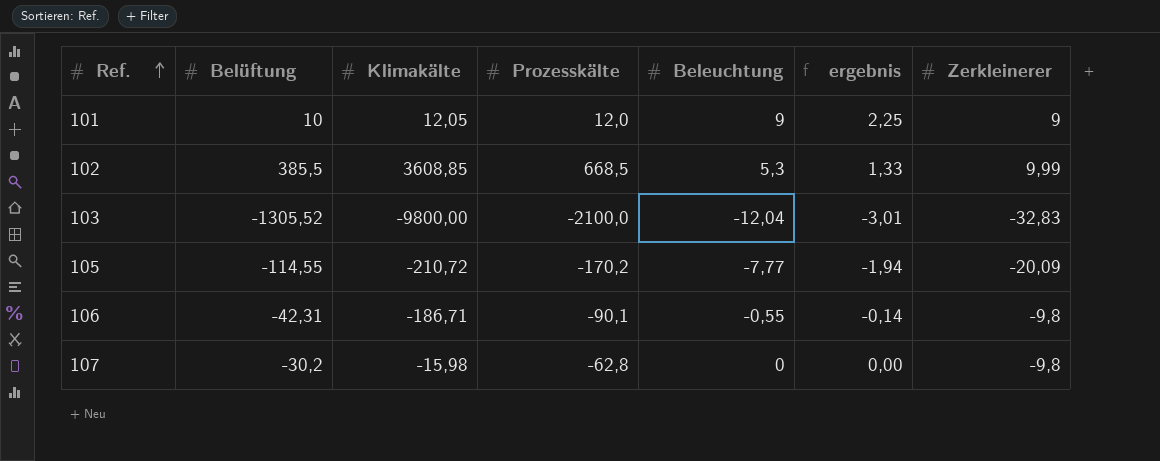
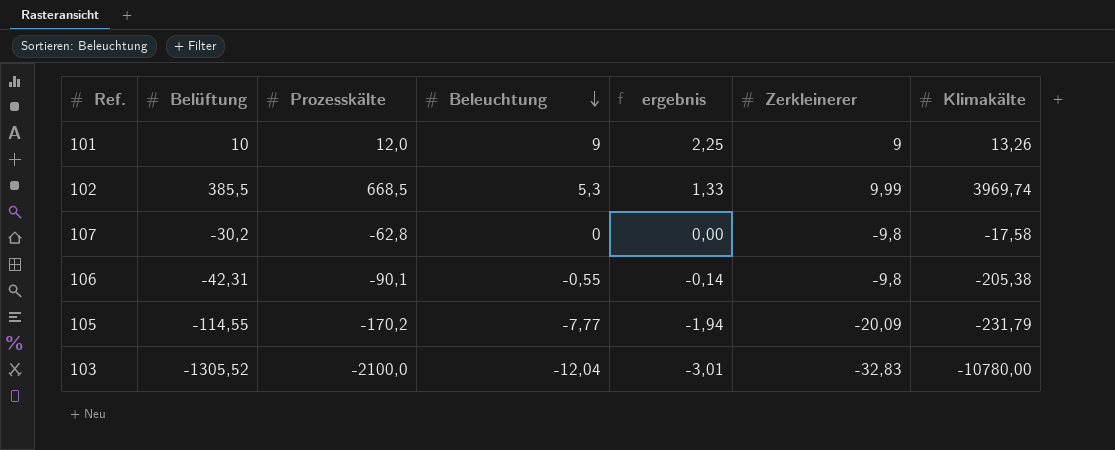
row order: Ref. ascending -> Beleuchtung descending
column Klimakälte | position: 3 -> 7
101 | Klimakälte: 12,05 -> 13,26
102 | Klimakälte: 3608,85 -> 3969,74
107 | Klimakälte: -15,98 -> -17,58
106 | Klimakälte: -186,71 -> -205,38
105 | Klimakälte: -210,72 -> -231,79
103 | Klimakälte: -9800,00 -> -10780,00

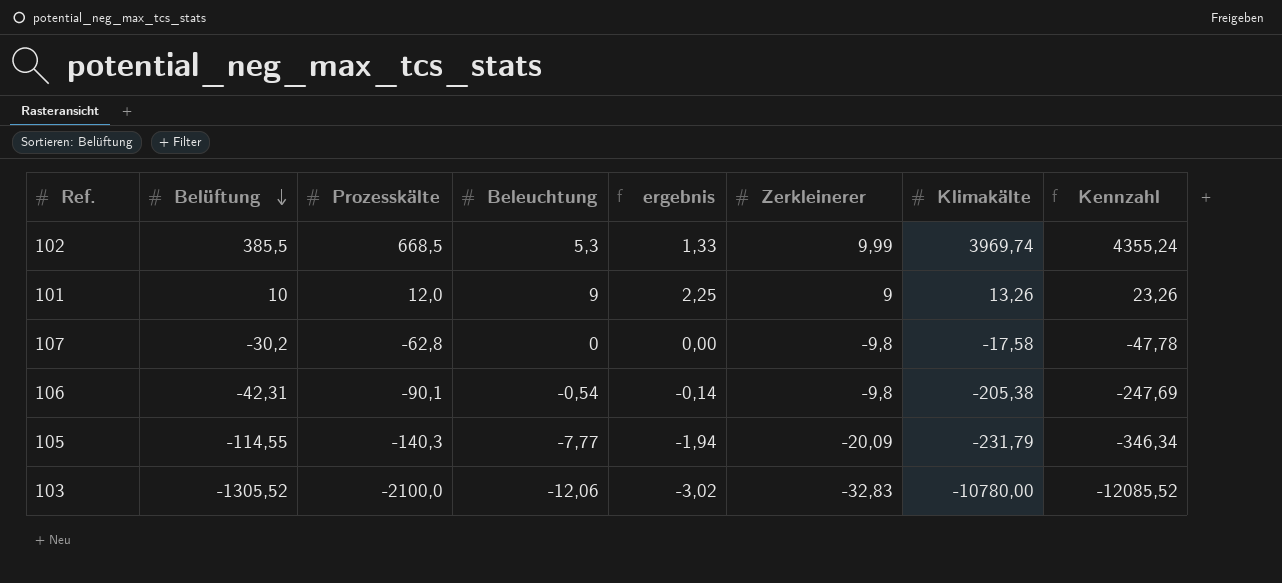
row order: Beleuchtung descending -> Belüftung descending
column Kennzahl | formula: none -> [Belüftung] + [Klimakälte]
106 | Beleuchtung: -0,55 -> -0,54
105 | Prozesskälte: -170,2 -> -140,3
103 | Beleuchtung: -12,04 -> -12,06
103 | ergebnis: -3,01 -> -3,02

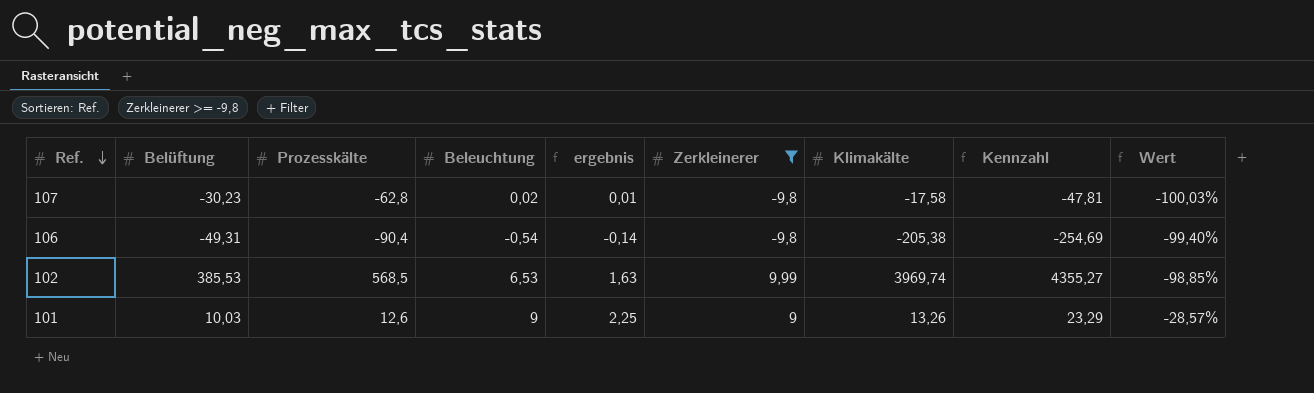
filter: none -> Zerkleinerer >= -9,8
row order: Belüftung descending -> Ref. descending
column Wert | formula: none -> ([Beleuchtung] - [Prozesskälte]) / [Prozesskälte]
107 | Belüftung: -30,2 -> -30,23
107 | Beleuchtung: 0 -> 0,02
107 | ergebnis: 0,00 -> 0,01
107 | Kennzahl: -47,78 -> -47,81
106 | Belüftung: -42,31 -> -49,31
106 | Prozesskälte: -90,1 -> -90,4
106 | Kennzahl: -247,69 -> -254,69
102 | Belüftung: 385,5 -> 385,53
102 | Prozesskälte: 668,5 -> 568,5
102 | Beleuchtung: 5,3 -> 6,53
102 | ergebnis: 1,33 -> 1,63
102 | Kennzahl: 4355,24 -> 4355,27
101 | Belüftung: 10 -> 10,03
101 | Prozesskälte: 12,0 -> 12,6
101 | Kennzahl: 23,26 -> 23,29

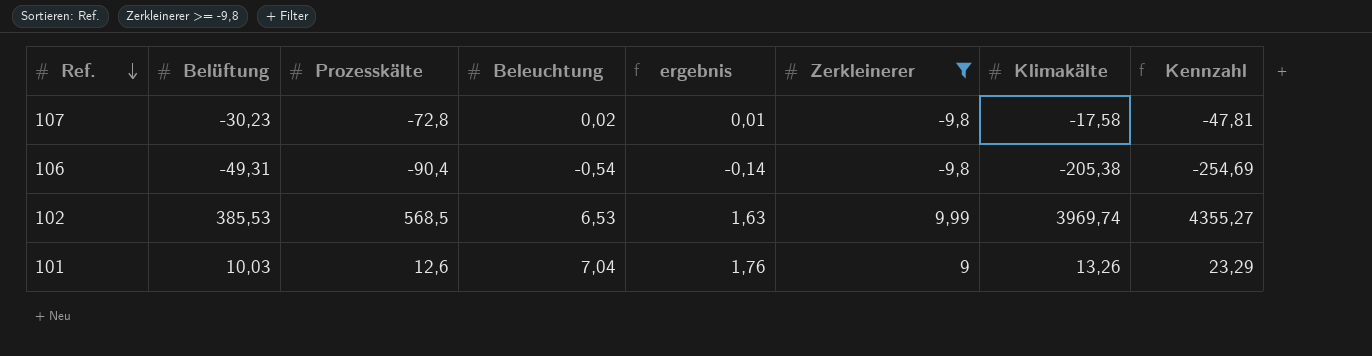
column Wert | formula: ([Beleuchtung] - [Prozesskälte]) / [Prozesskälte] -> none
107 | Prozesskälte: -62,8 -> -72,8
101 | Beleuchtung: 9 -> 7,04
101 | ergebnis: 2,25 -> 1,76

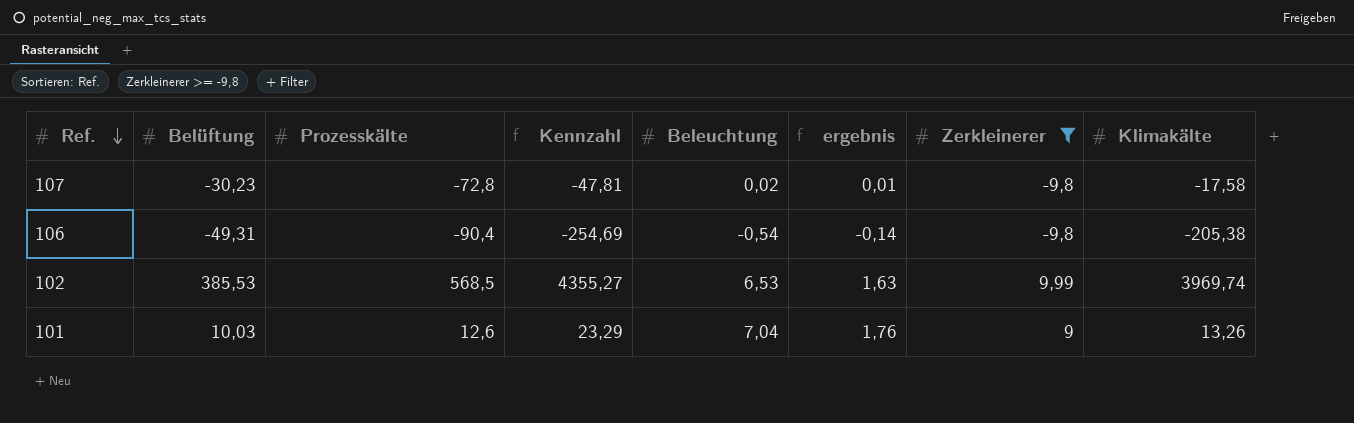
column Kennzahl | position: 8 -> 4

